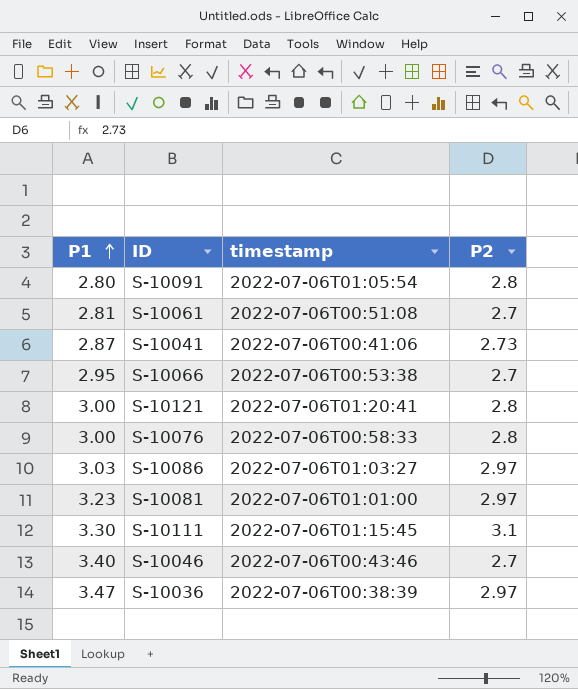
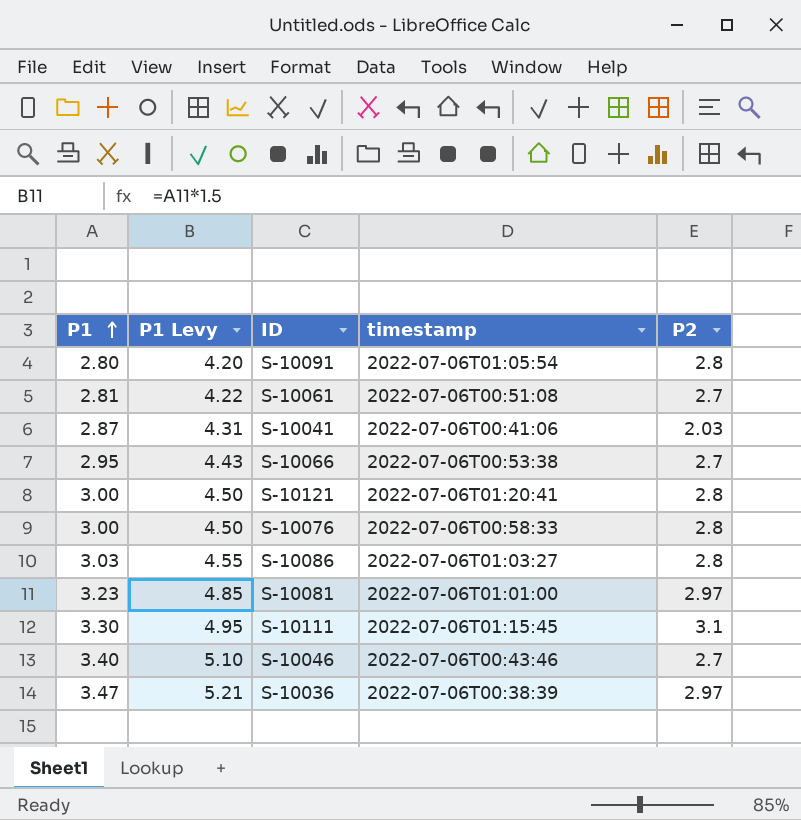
column P1 Levy | formula: none -> [P1] * 1.5
S-10041 | P2: 2.73 -> 2.03
S-10086 | P2: 2.97 -> 2.8

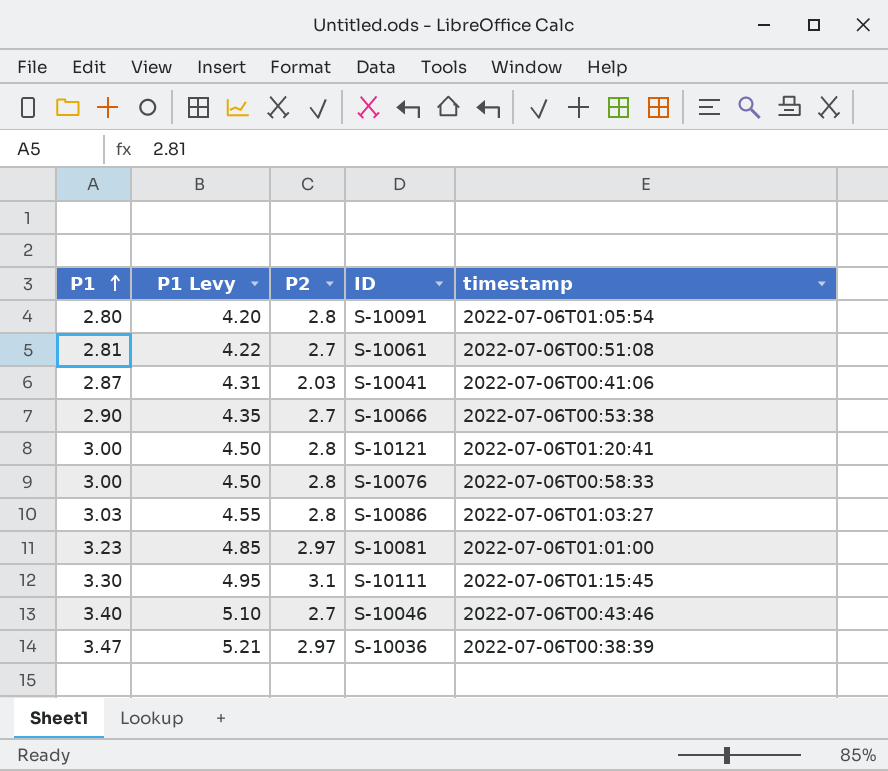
column P2 | position: 5 -> 3
S-10066 | P1: 2.95 -> 2.90
S-10066 | P1 Levy: 4.43 -> 4.35

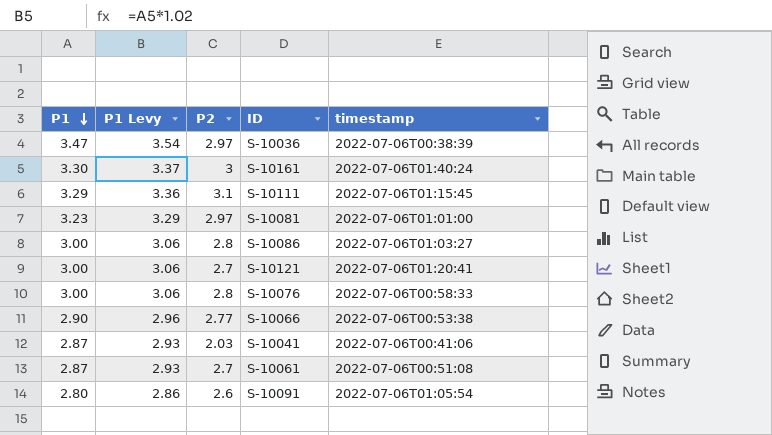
row order: P1 ascending -> P1 descending
column P1 Levy | formula: [P1] * 1.5 -> [P1] * 1.02
row S-10046: 3.40 | 5.10 | 2.7 | 2022-07-06T00:43:46 -> none
row S-10161: none -> 3.30 | 3.37 | 3 | 2022-07-06T01:40:24
S-10111 | P1: 3.30 -> 3.29
S-10086 | P1: 3.03 -> 3.00
S-10121 | P2: 2.8 -> 2.7
S-10066 | P2: 2.7 -> 2.77
S-10061 | P1: 2.81 -> 2.87
S-10091 | P2: 2.8 -> 2.6

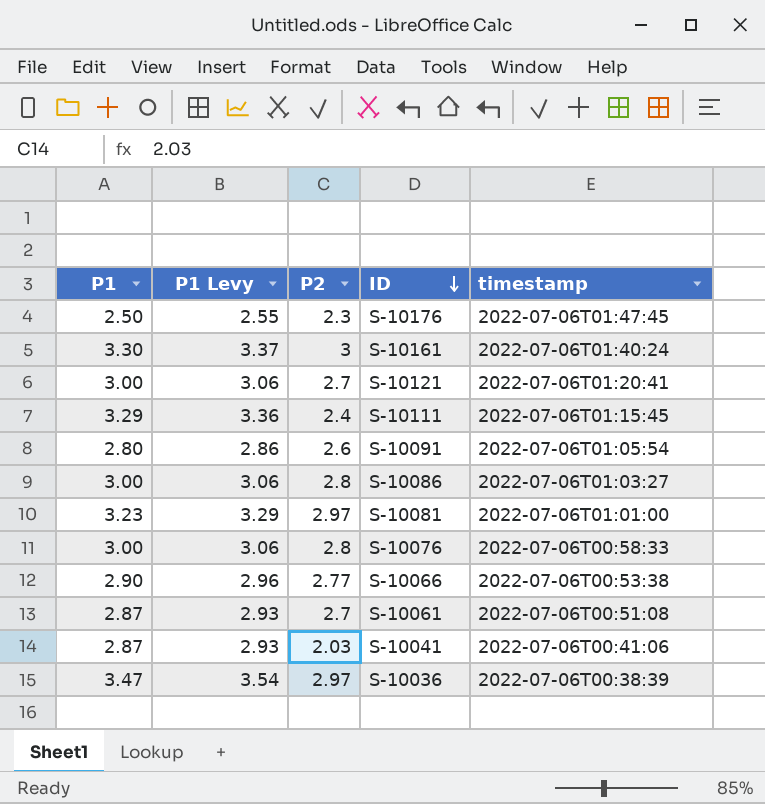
row order: P1 descending -> ID descending
row S-10176: none -> 2.50 | 2.55 | 2.3 | 2022-07-06T01:47:45
S-10111 | P2: 3.1 -> 2.4

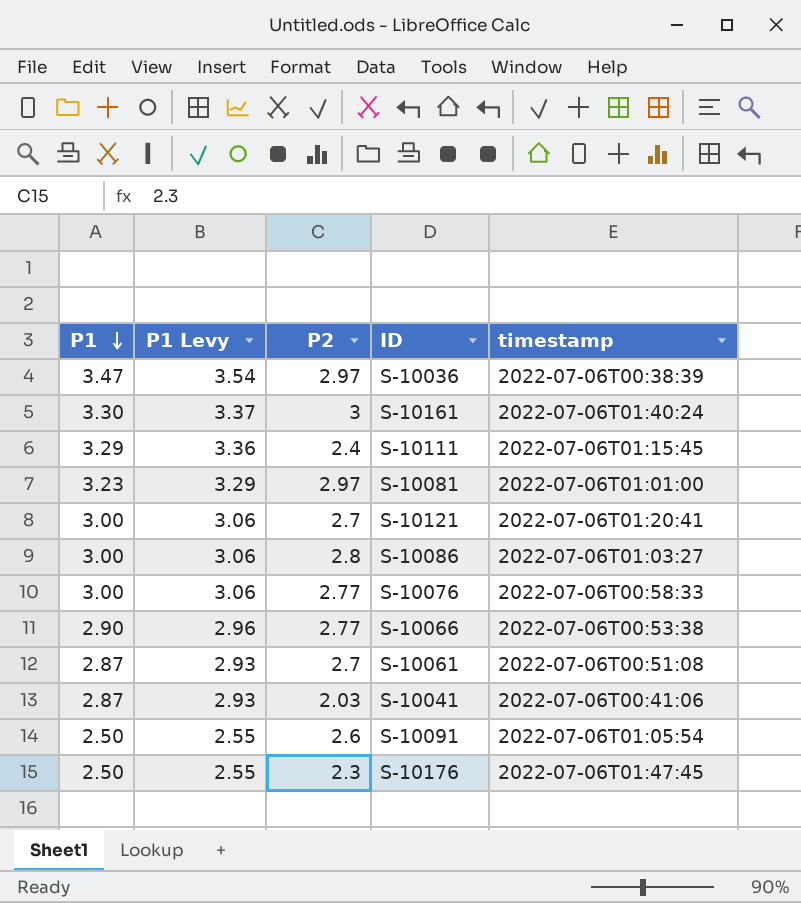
row order: ID descending -> P1 descending
S-10076 | P2: 2.8 -> 2.77
S-10091 | P1: 2.80 -> 2.50
S-10091 | P1 Levy: 2.86 -> 2.55

